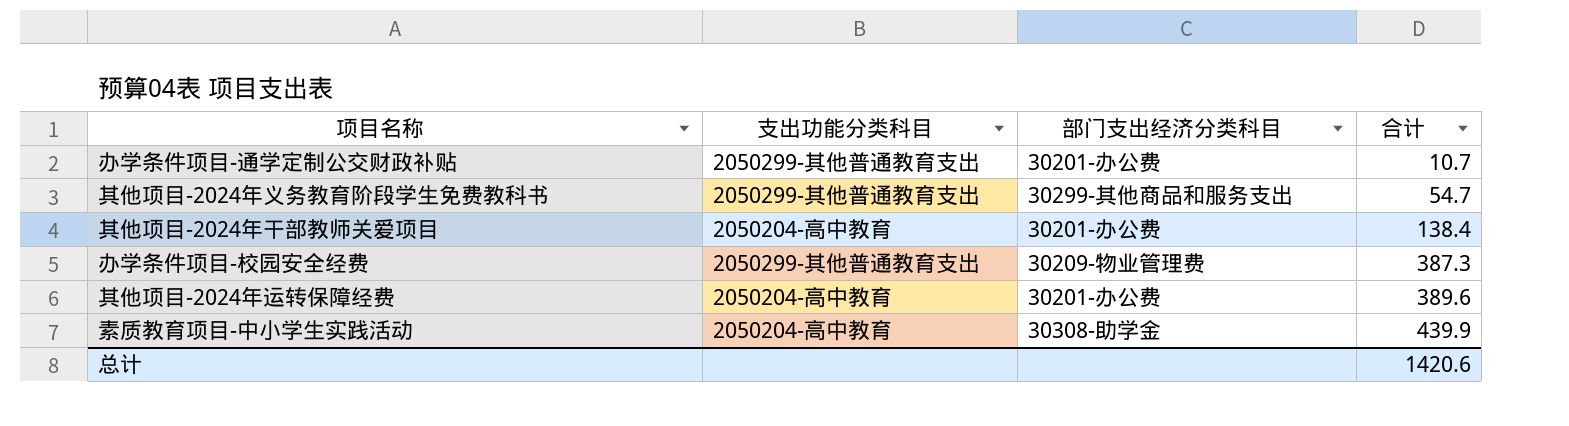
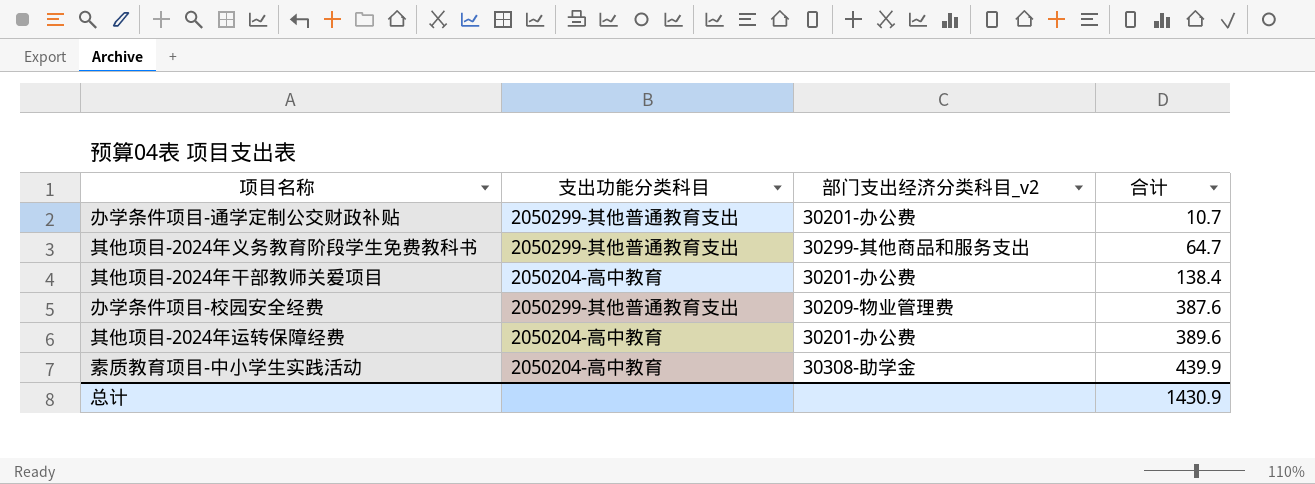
column name: 部门支出经济分类科目 -> 部门支出经济分类科目_v2
其他项目-2024年义务教育阶段学生免费教科书 | 合计: 54.7 -> 64.7
办学条件项目-校园安全经费 | 合计: 387.3 -> 387.6
总计 | 合计: 1420.6 -> 1430.9

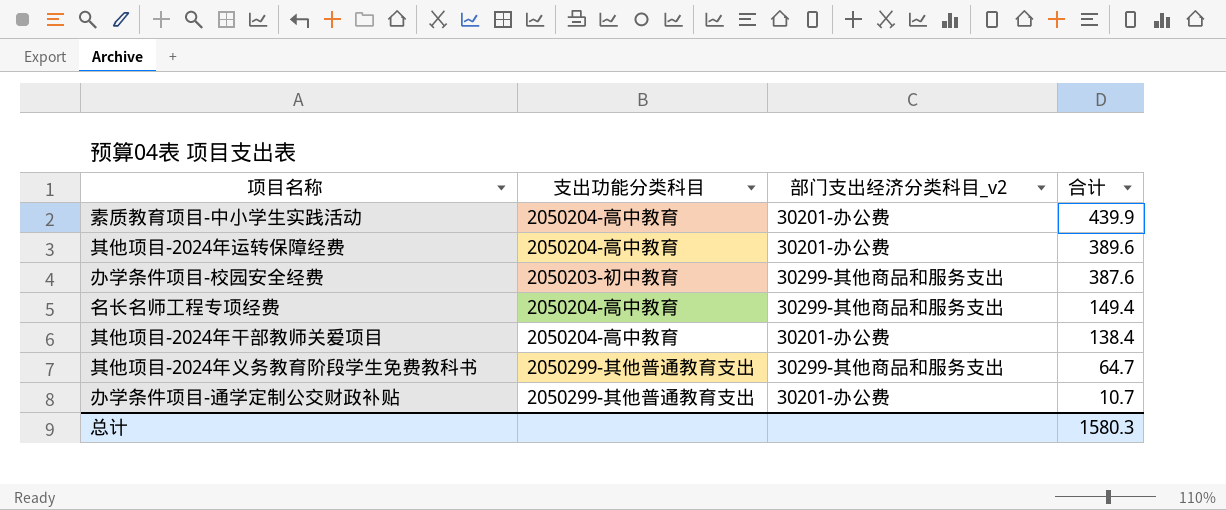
row order: 合计 ascending -> 合计 descending
素质教育项目-中小学生实践活动 | 部门支出经济分类科目_v2: 30308-助学金 -> 30201-办公费
办学条件项目-校园安全经费 | 支出功能分类科目: 2050299-其他普通教育支出 -> 2050203-初中教育
办学条件项目-校园安全经费 | 部门支出经济分类科目_v2: 30209-物业管理费 -> 30299-其他商品和服务支出
row 名长名师工程专项经费: none -> 2050204-高中教育 | 30299-其他商品和服务支出 | 149.4
总计 | 合计: 1430.9 -> 1580.3

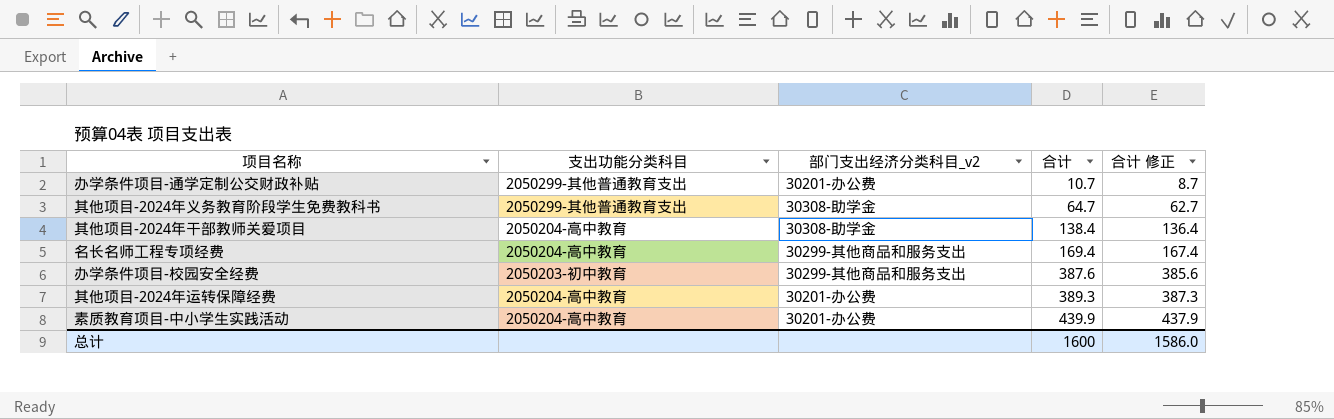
row order: 合计 descending -> 合计 ascending
column 合计 修正 | formula: none -> [合计] - 2
其他项目-2024年义务教育阶段学生免费教科书 | 部门支出经济分类科目_v2: 30299-其他商品和服务支出 -> 30308-助学金
其他项目-2024年干部教师关爱项目 | 部门支出经济分类科目_v2: 30201-办公费 -> 30308-助学金
名长名师工程专项经费 | 合计: 149.4 -> 169.4
其他项目-2024年运转保障经费 | 合计: 389.6 -> 389.3
总计 | 合计: 1580.3 -> 1600

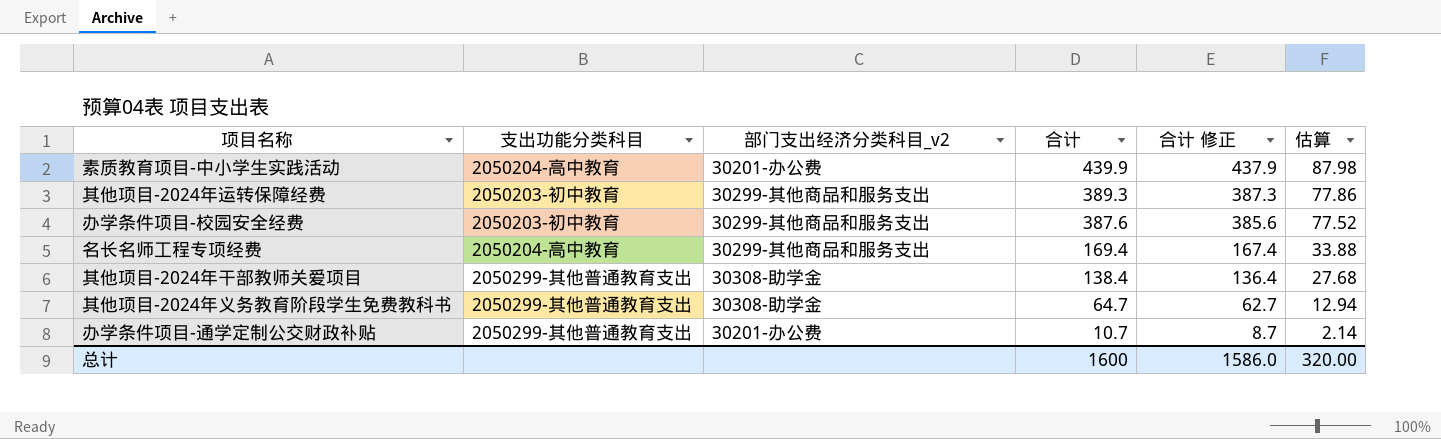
row order: 合计 ascending -> 合计 descending
column 估算 | formula: none -> [合计] * 0.2
其他项目-2024年运转保障经费 | 支出功能分类科目: 2050204-高中教育 -> 2050203-初中教育
其他项目-2024年运转保障经费 | 部门支出经济分类科目_v2: 30201-办公费 -> 30299-其他商品和服务支出
其他项目-2024年干部教师关爱项目 | 支出功能分类科目: 2050204-高中教育 -> 2050299-其他普通教育支出

